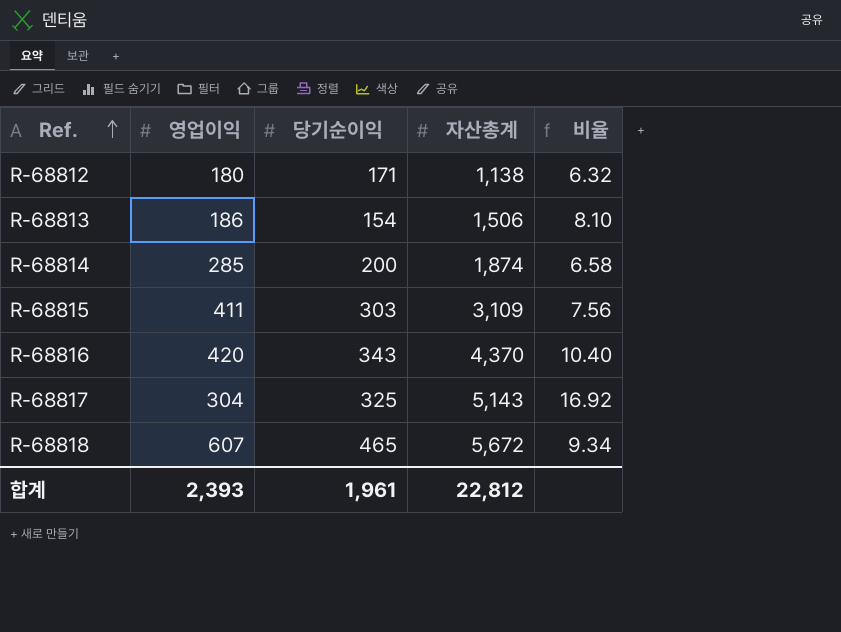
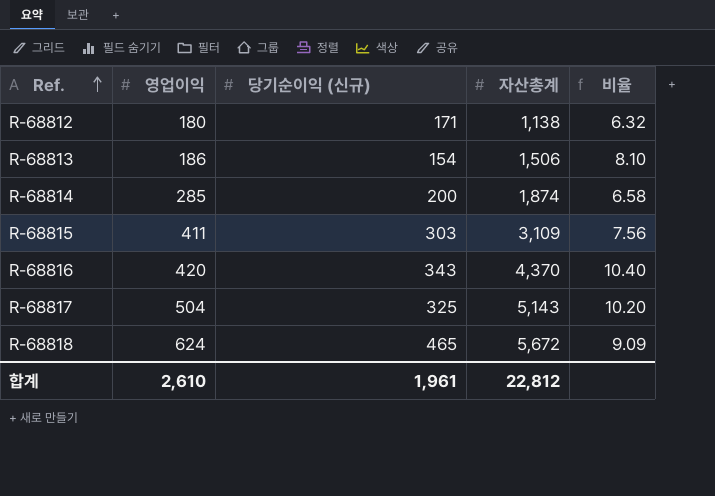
column name: 당기순이익 -> 당기순이익 (신규)
R-68817 | 영업이익: 304 -> 504
R-68817 | 비율: 16.92 -> 10.20
R-68818 | 영업이익: 607 -> 624
R-68818 | 비율: 9.34 -> 9.09
합계 | 영업이익: 2,393 -> 2,610

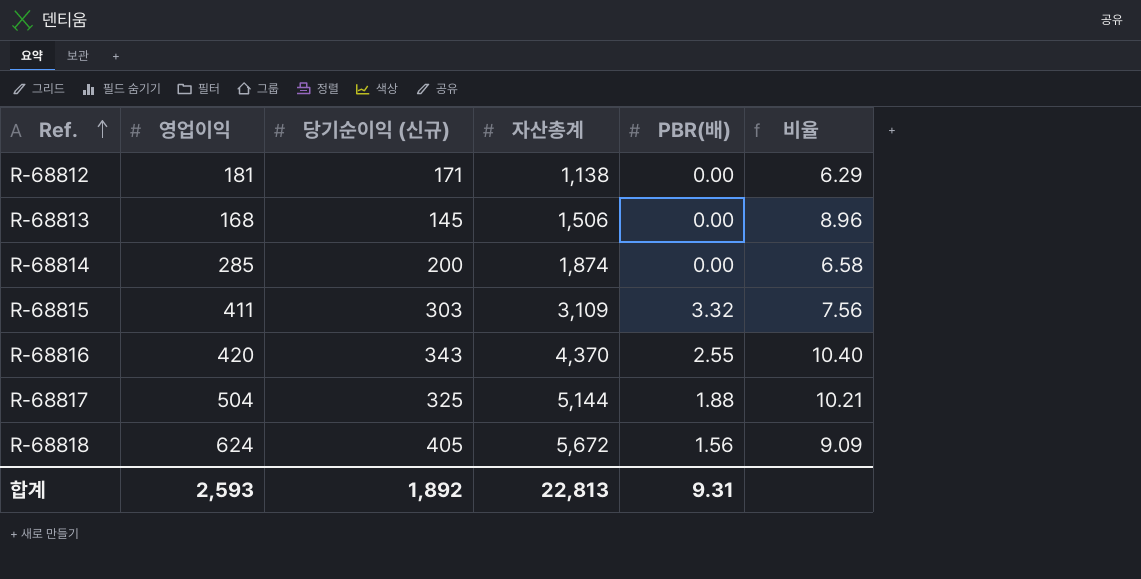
column PBR(배) | position: none -> 5
R-68812 | 영업이익: 180 -> 181
R-68812 | 비율: 6.32 -> 6.29
R-68813 | 영업이익: 186 -> 168
R-68813 | 당기순이익 (신규): 154 -> 145
R-68813 | 비율: 8.10 -> 8.96
R-68817 | 자산총계: 5,143 -> 5,144
R-68817 | 비율: 10.20 -> 10.21
R-68818 | 당기순이익 (신규): 465 -> 405
합계 | 영업이익: 2,610 -> 2,593
합계 | 당기순이익 (신규): 1,961 -> 1,892
합계 | 자산총계: 22,812 -> 22,813

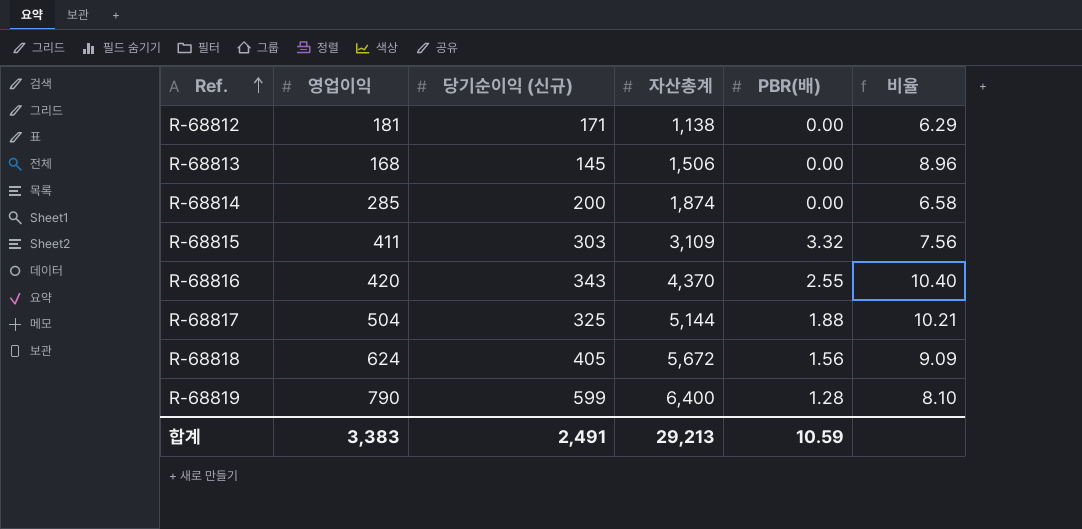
row R-68819: none -> 790 | 599 | 6,400 | 1.28 | 8.10
합계 | 영업이익: 2,593 -> 3,383
합계 | 당기순이익 (신규): 1,892 -> 2,491
합계 | 자산총계: 22,813 -> 29,213
합계 | PBR(배): 9.31 -> 10.59

